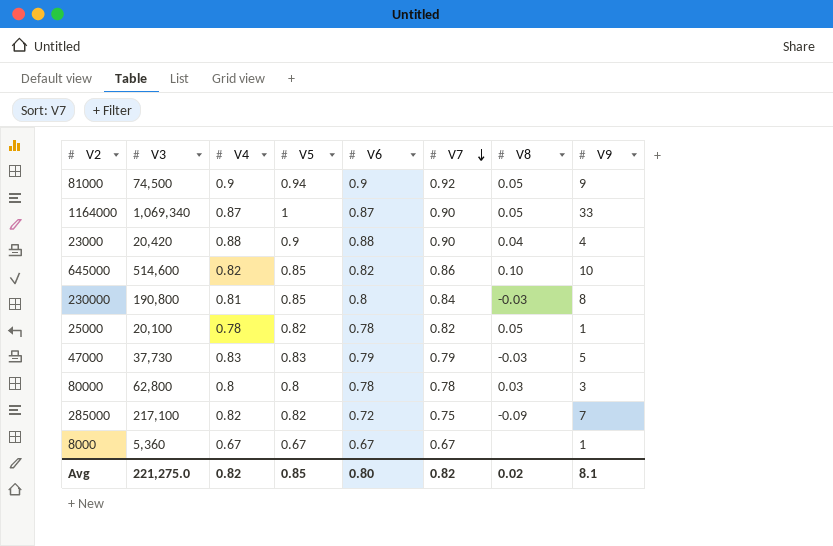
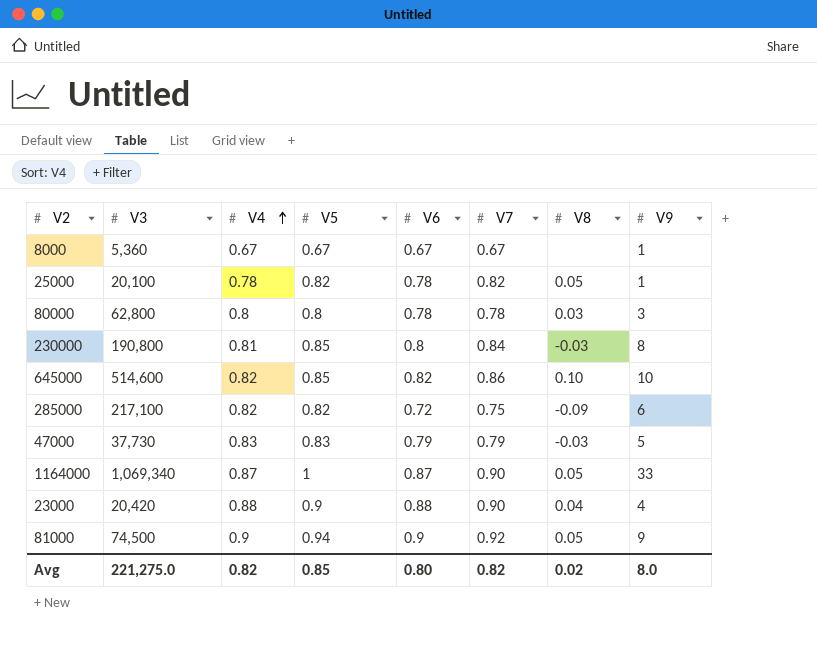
row order: V7 descending -> V4 ascending
285000 | V9: 7 -> 6
Avg | V9: 8.1 -> 8.0

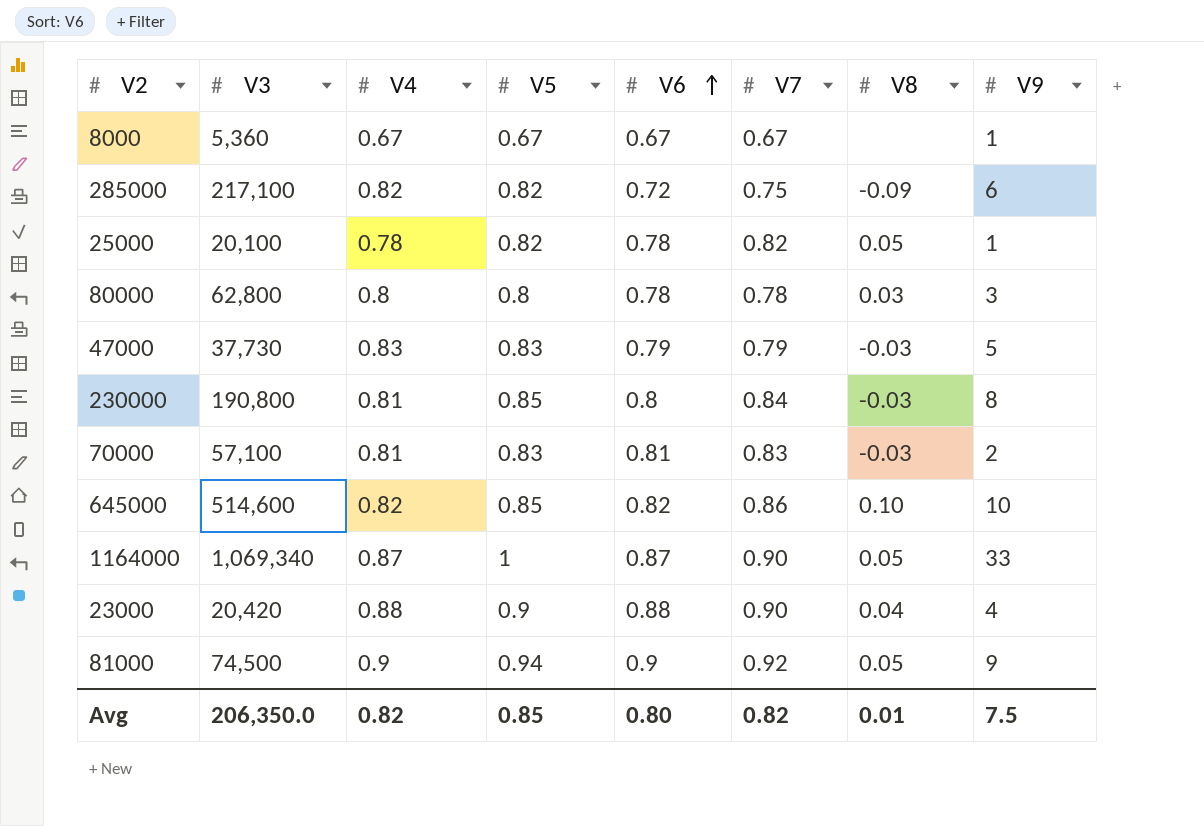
row order: V4 ascending -> V6 ascending
row 70000: none -> 57,100 | 0.81 | 0.83 | 0.81 | 0.83 | -0.03 | 2
Avg | V3: 221,275.0 -> 206,350.0
Avg | V8: 0.02 -> 0.01
Avg | V9: 8.0 -> 7.5

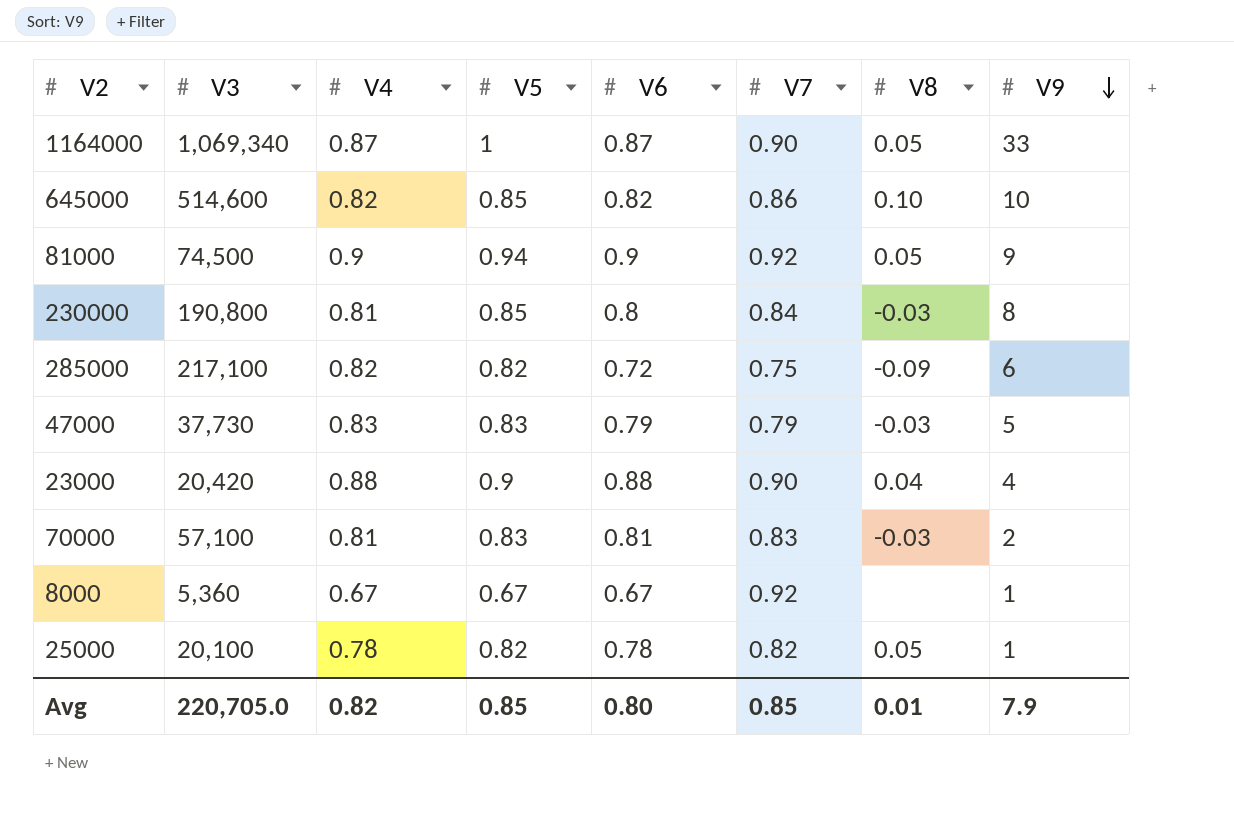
row order: V6 ascending -> V9 descending
row 80000: 62,800 | 0.8 | 0.8 | 0.78 | 0.78 | 0.03 | 3 -> none
8000 | V7: 0.67 -> 0.92
Avg | V3: 206,350.0 -> 220,705.0
Avg | V7: 0.82 -> 0.85
Avg | V9: 7.5 -> 7.9

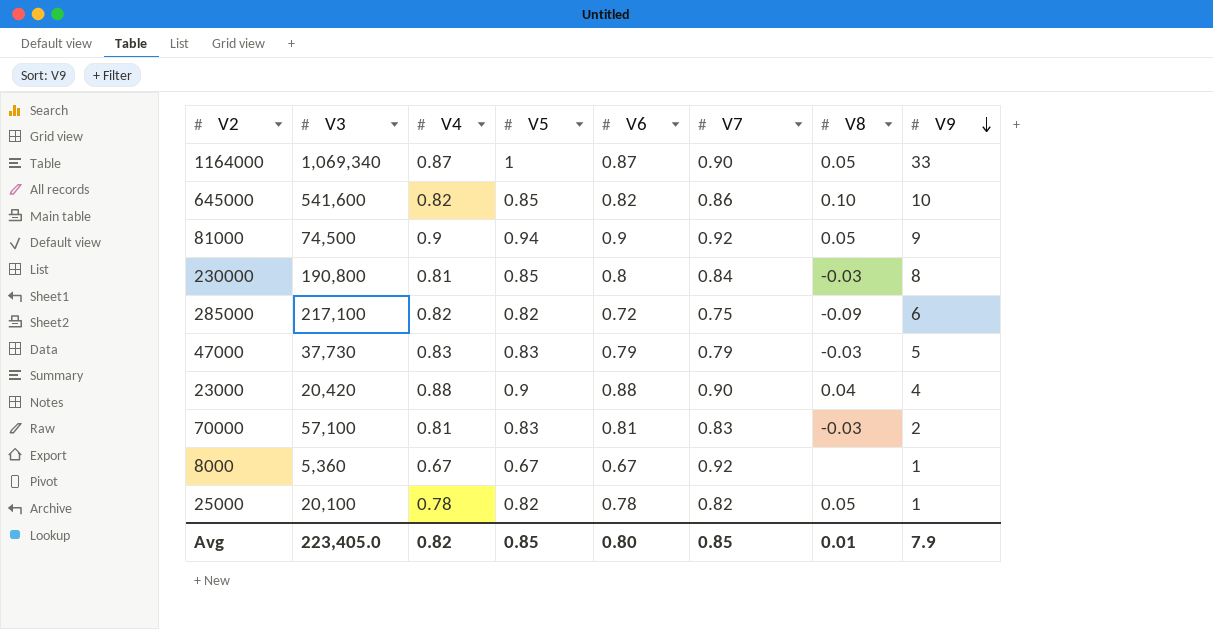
645000 | V3: 514,600 -> 541,600
Avg | V3: 220,705.0 -> 223,405.0

